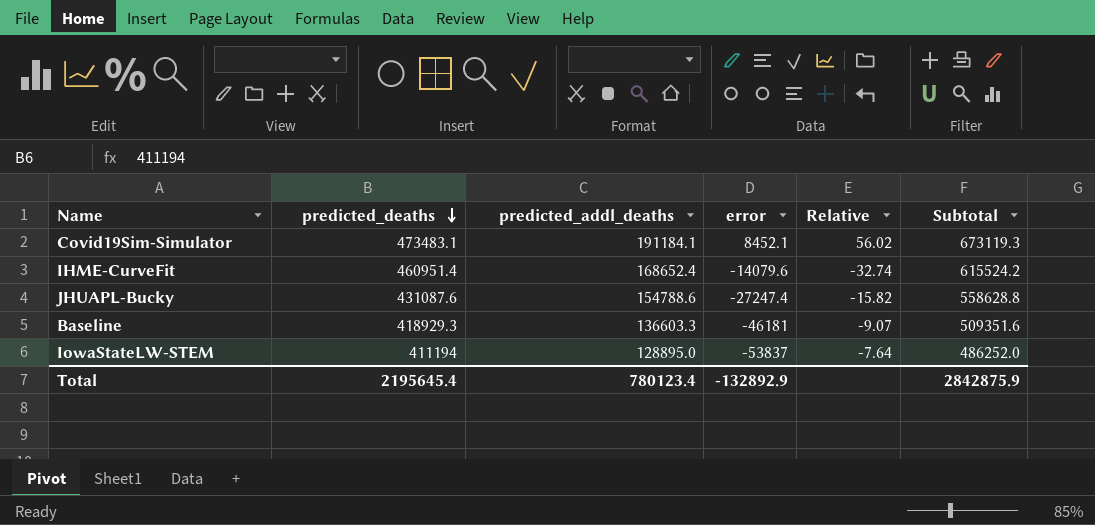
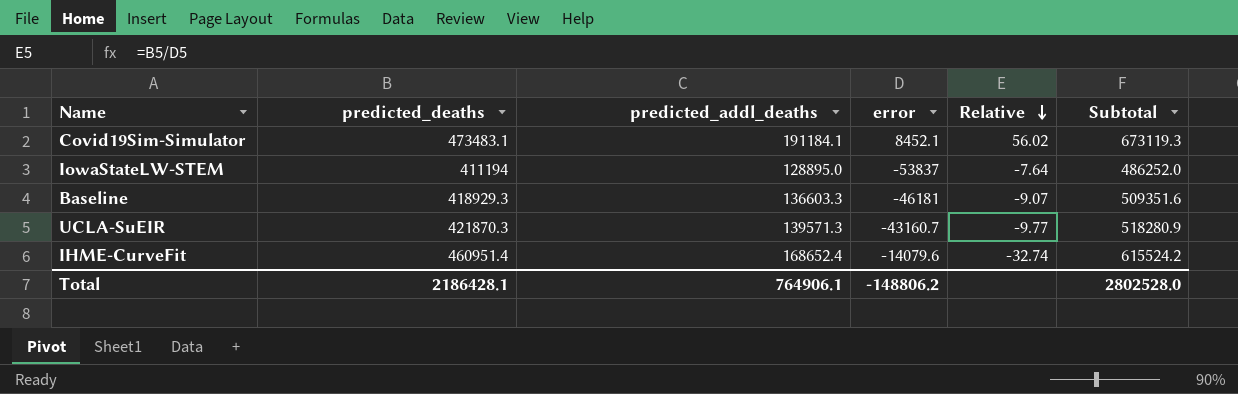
row order: predicted_deaths descending -> Relative descending
row JHUAPL-Bucky: 431087.6 | 154788.6 | -27247.4 | -15.82 | 558628.8 -> none
row UCLA-SuEIR: none -> 421870.3 | 139571.3 | -43160.7 | -9.77 | 518280.9
Total | predicted_deaths: 2195645.4 -> 2186428.1
Total | predicted_addl_deaths: 780123.4 -> 764906.1
Total | error: -132892.9 -> -148806.2
Total | Subtotal: 2842875.9 -> 2802528.0

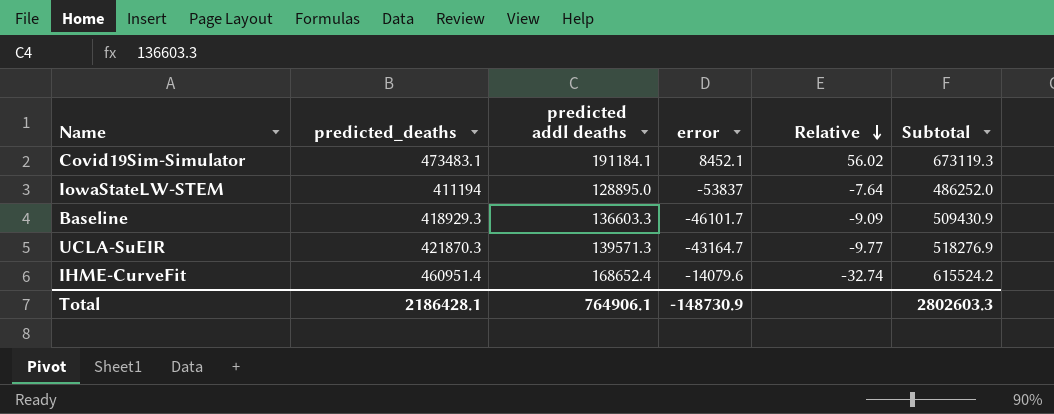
column name: predicted_addl_deaths -> predicted addl deaths
Baseline | error: -46181 -> -46101.7
Baseline | Relative: -9.07 -> -9.09
Baseline | Subtotal: 509351.6 -> 509430.9
UCLA-SuEIR | error: -43160.7 -> -43164.7
UCLA-SuEIR | Subtotal: 518280.9 -> 518276.9
Total | error: -148806.2 -> -148730.9
Total | Subtotal: 2802528.0 -> 2802603.3

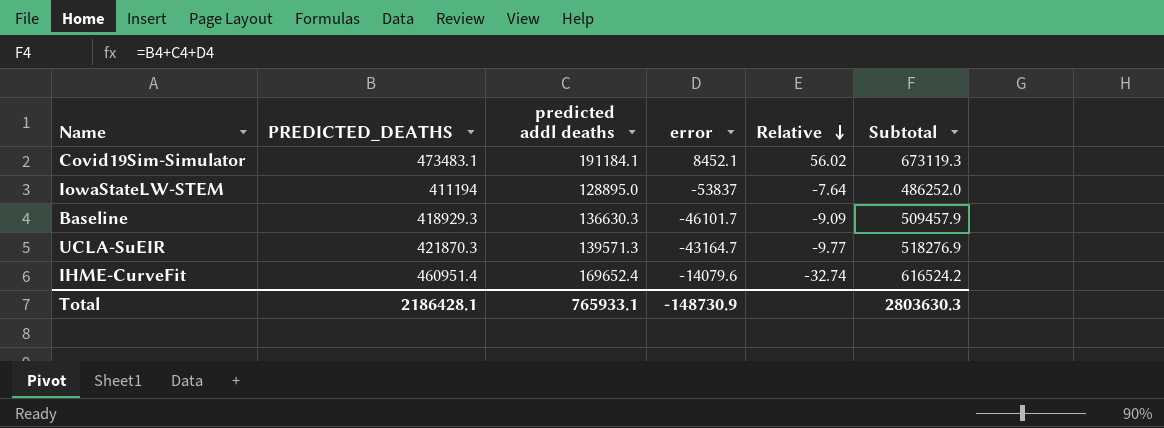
column name: predicted_deaths -> PREDICTED_DEATHS
Baseline | predicted addl deaths: 136603.3 -> 136630.3
Baseline | Subtotal: 509430.9 -> 509457.9
IHME-CurveFit | predicted addl deaths: 168652.4 -> 169652.4
IHME-CurveFit | Subtotal: 615524.2 -> 616524.2
Total | predicted addl deaths: 764906.1 -> 765933.1
Total | Subtotal: 2802603.3 -> 2803630.3

